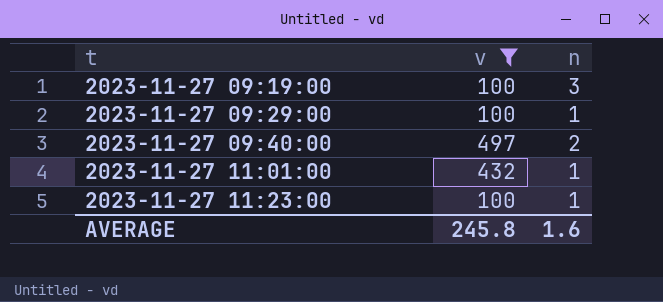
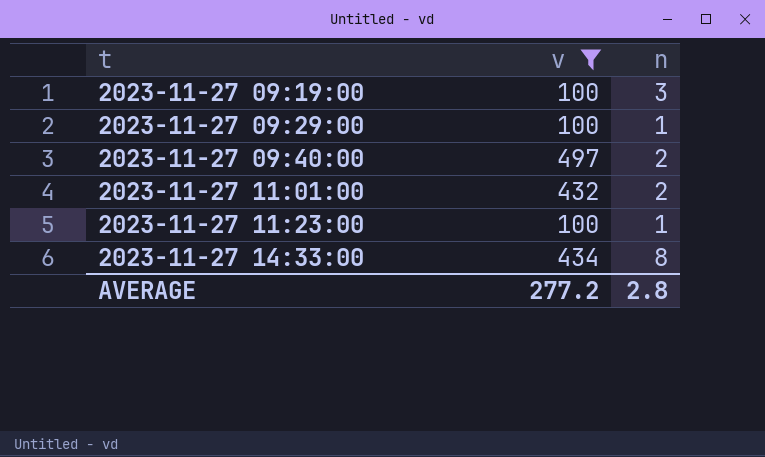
2023-11-27 11:01:00 | n: 1 -> 2
row 2023-11-27 14:33:00: none -> 434 | 8
AVERAGE | v: 245.8 -> 277.2
AVERAGE | n: 1.6 -> 2.8

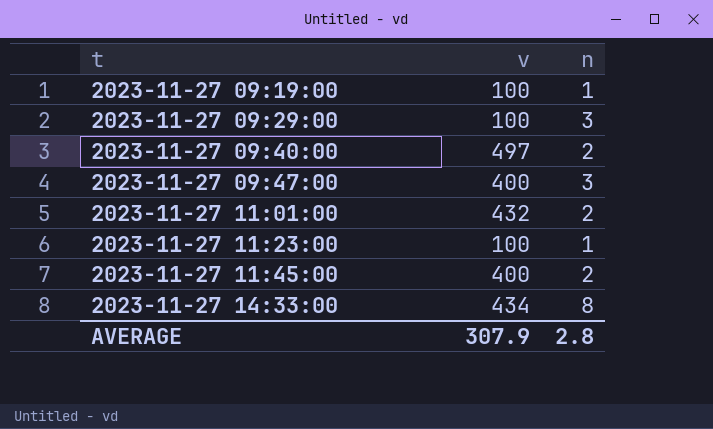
filter: v != 400 -> none
2023-11-27 09:19:00 | n: 3 -> 1
2023-11-27 09:29:00 | n: 1 -> 3
AVERAGE | v: 277.2 -> 307.9

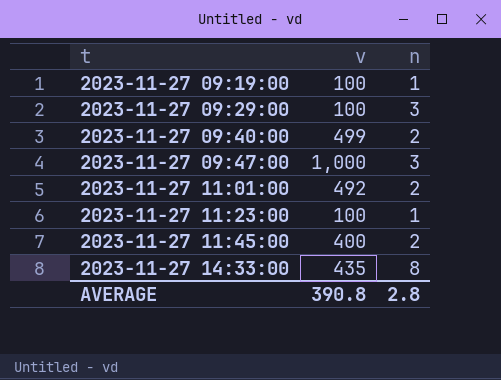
2023-11-27 09:40:00 | v: 497 -> 499
2023-11-27 09:47:00 | v: 400 -> 1,000
2023-11-27 11:01:00 | v: 432 -> 492
2023-11-27 14:33:00 | v: 434 -> 435
AVERAGE | v: 307.9 -> 390.8

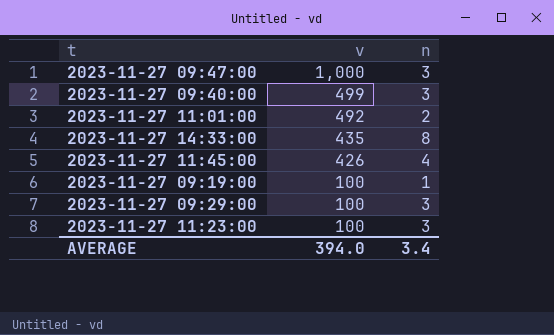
row order: t ascending -> v descending
2023-11-27 09:40:00 | n: 2 -> 3
2023-11-27 11:45:00 | v: 400 -> 426
2023-11-27 11:45:00 | n: 2 -> 4
2023-11-27 11:23:00 | n: 1 -> 3
AVERAGE | v: 390.8 -> 394.0
AVERAGE | n: 2.8 -> 3.4

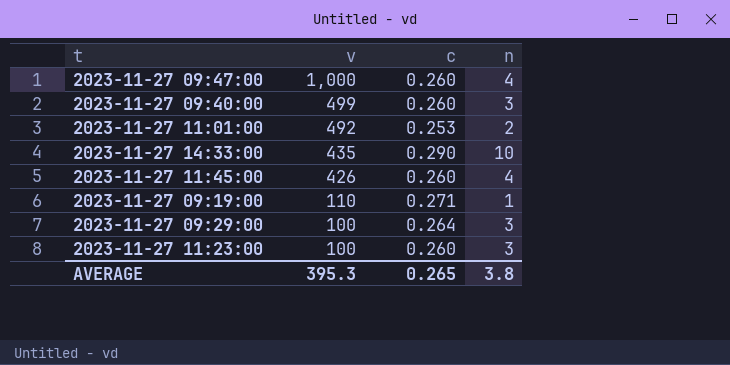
column c | position: none -> 3
2023-11-27 09:47:00 | n: 3 -> 4
2023-11-27 14:33:00 | n: 8 -> 10
2023-11-27 09:19:00 | v: 100 -> 110
AVERAGE | v: 394.0 -> 395.3
AVERAGE | n: 3.4 -> 3.8

